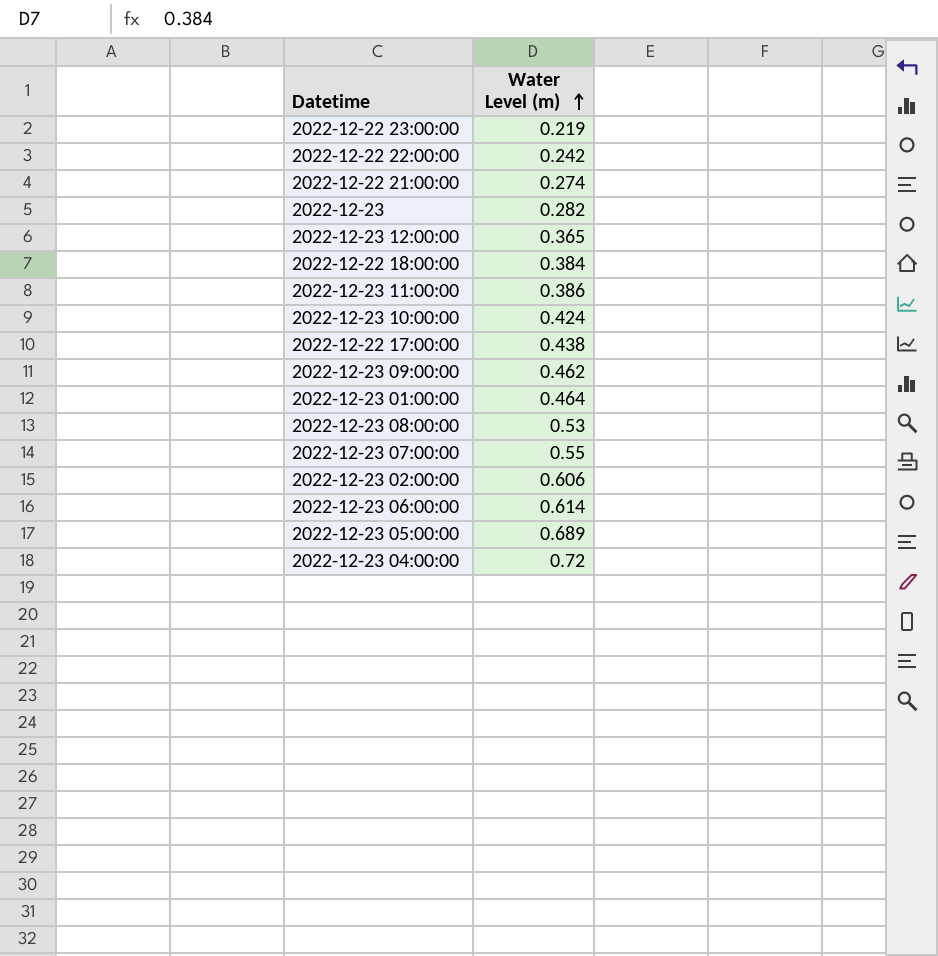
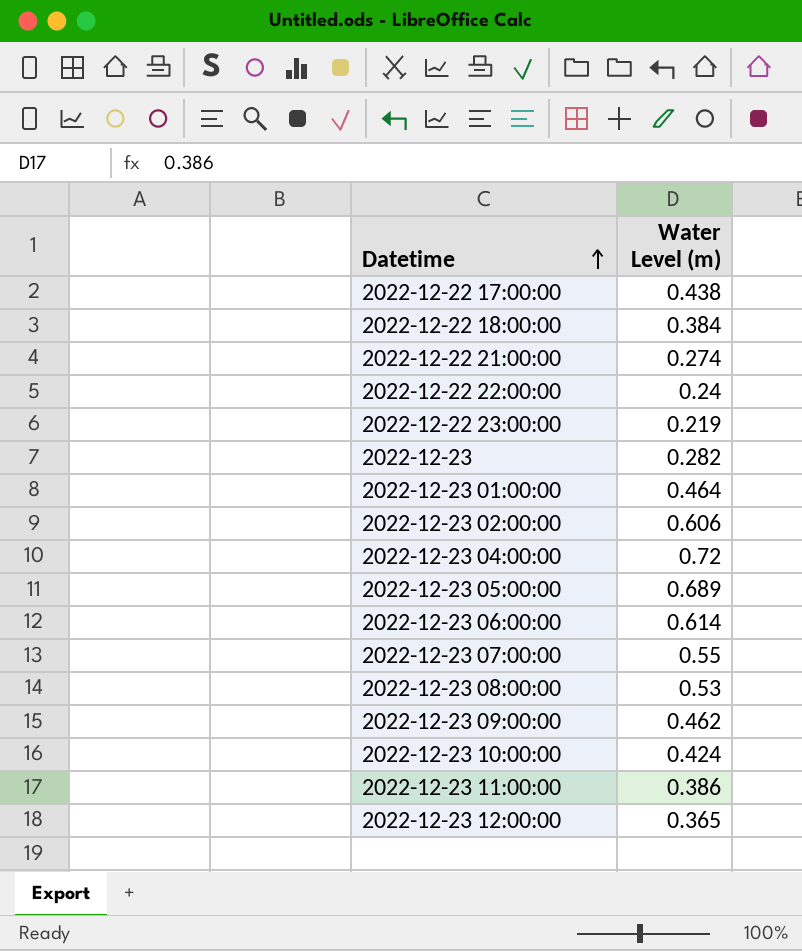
row order: Water Level (m) ascending -> Datetime ascending
2022-12-22 22:00:00 | Water Level (m): 0.242 -> 0.24

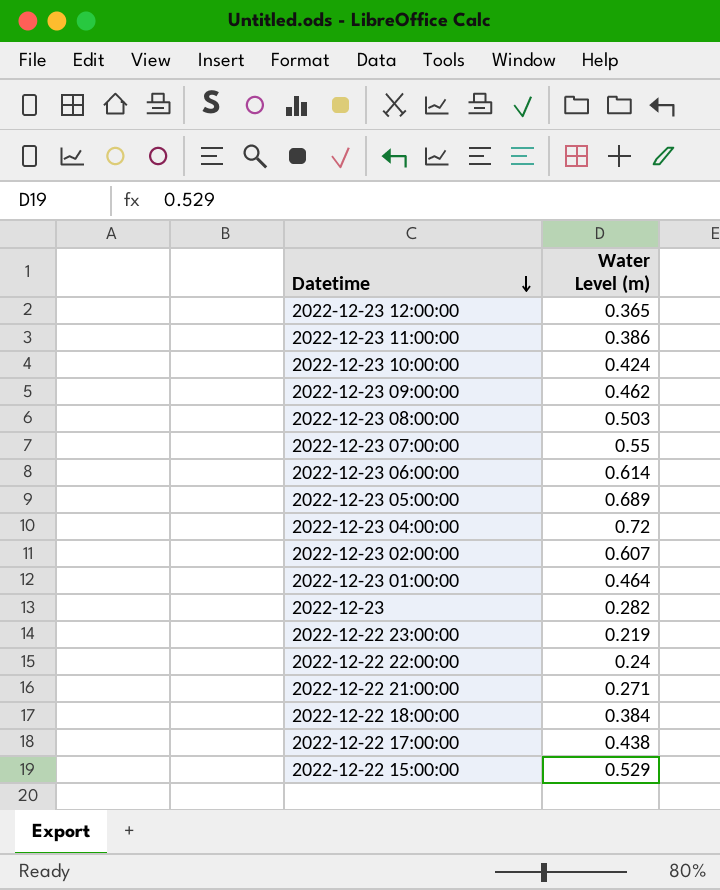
row order: Datetime ascending -> Datetime descending
2022-12-23 08:00:00 | Water Level (m): 0.53 -> 0.503
2022-12-23 02:00:00 | Water Level (m): 0.606 -> 0.607
2022-12-22 21:00:00 | Water Level (m): 0.274 -> 0.271
row 2022-12-22 15:00:00: none -> 0.529

